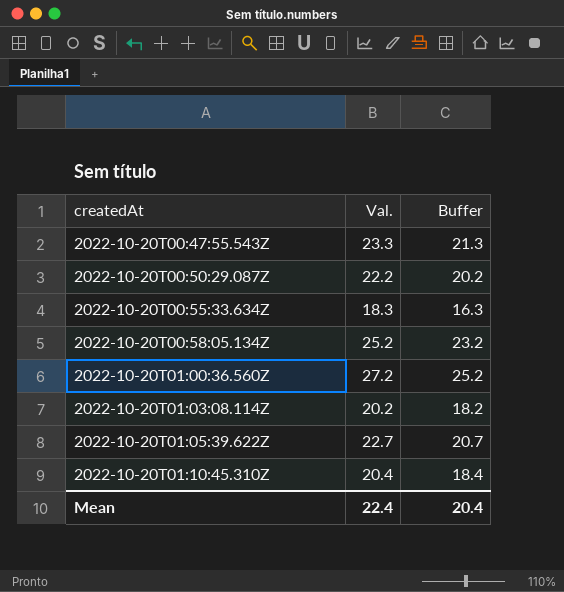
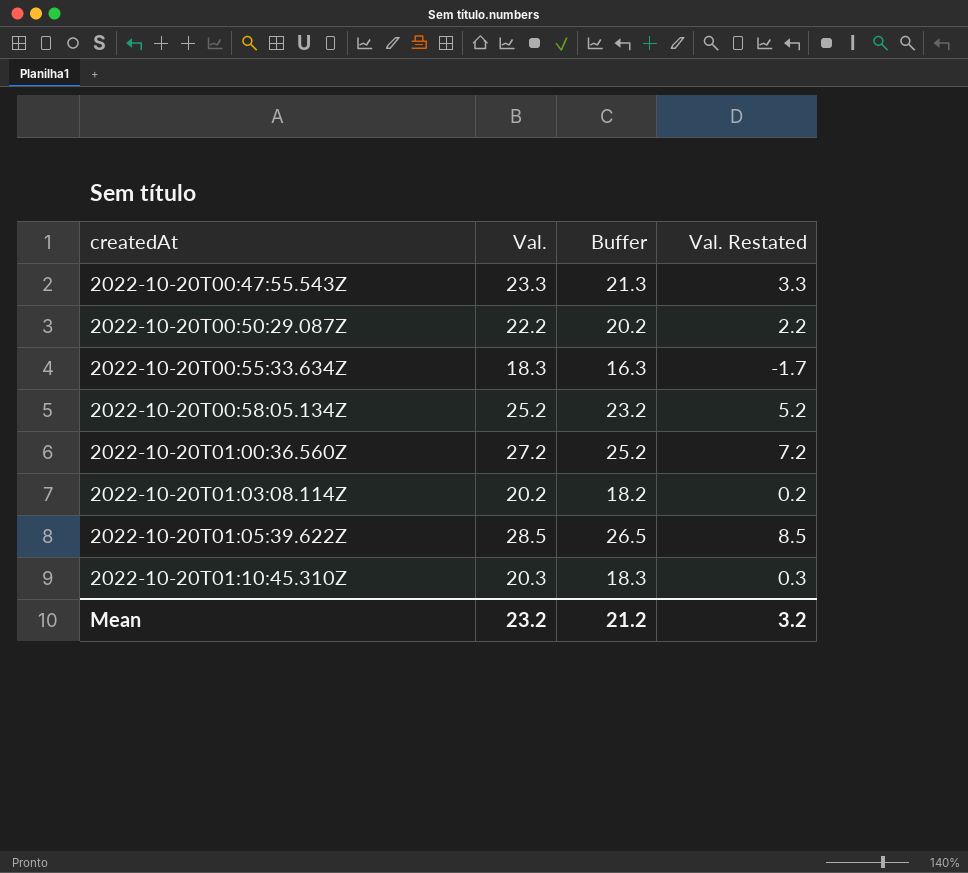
column Val. Restated | formula: none -> [Val.] - 20
2022-10-20T01:05:39.622Z | Val.: 22.7 -> 28.5
2022-10-20T01:05:39.622Z | Buffer: 20.7 -> 26.5
2022-10-20T01:10:45.310Z | Val.: 20.4 -> 20.3
2022-10-20T01:10:45.310Z | Buffer: 18.4 -> 18.3
Mean | Val.: 22.4 -> 23.2
Mean | Buffer: 20.4 -> 21.2

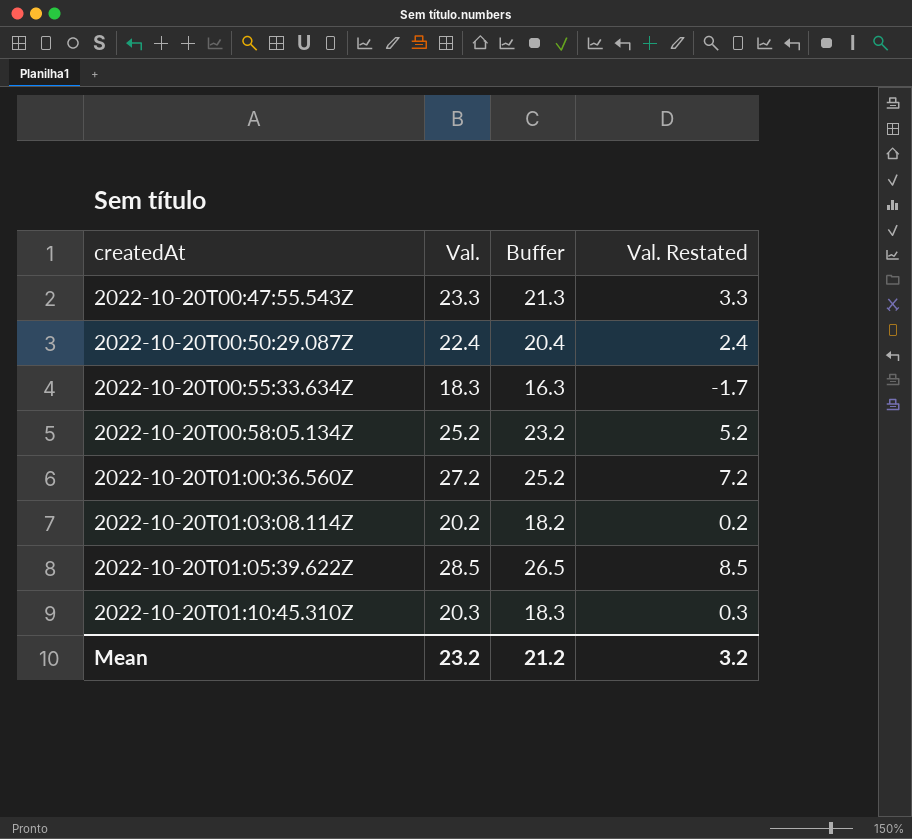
2022-10-20T00:50:29.087Z | Val.: 22.2 -> 22.4
2022-10-20T00:50:29.087Z | Buffer: 20.2 -> 20.4
2022-10-20T00:50:29.087Z | Val. Restated: 2.2 -> 2.4

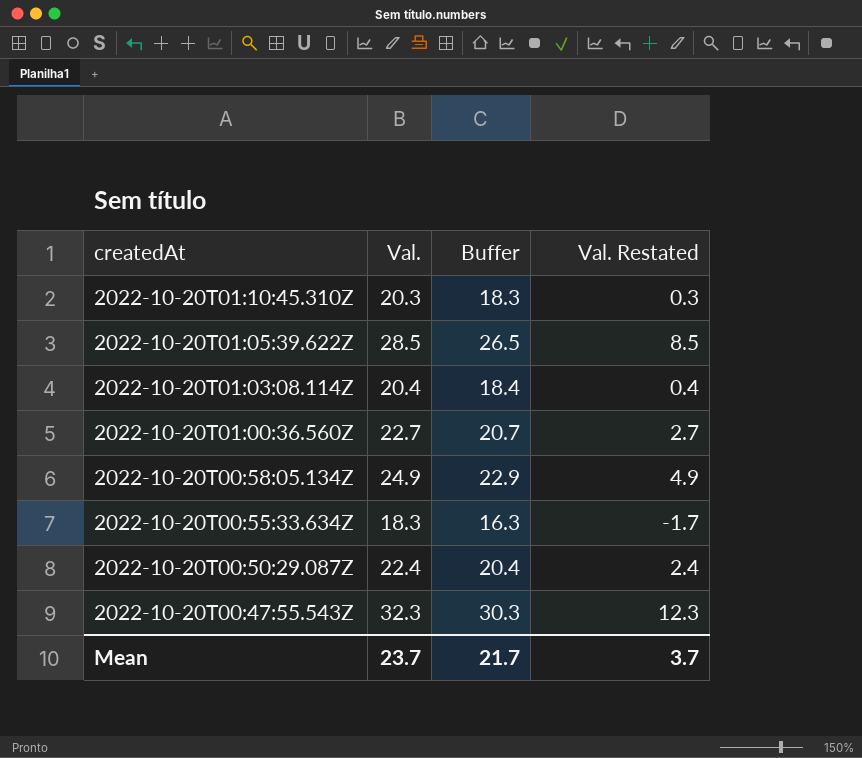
row order: createdAt ascending -> createdAt descending
2022-10-20T01:03:08.114Z | Val.: 20.2 -> 20.4
2022-10-20T01:03:08.114Z | Buffer: 18.2 -> 18.4
2022-10-20T01:03:08.114Z | Val. Restated: 0.2 -> 0.4
2022-10-20T01:00:36.560Z | Val.: 27.2 -> 22.7
2022-10-20T01:00:36.560Z | Buffer: 25.2 -> 20.7
2022-10-20T01:00:36.560Z | Val. Restated: 7.2 -> 2.7
2022-10-20T00:58:05.134Z | Val.: 25.2 -> 24.9
2022-10-20T00:58:05.134Z | Buffer: 23.2 -> 22.9
2022-10-20T00:58:05.134Z | Val. Restated: 5.2 -> 4.9
2022-10-20T00:47:55.543Z | Val.: 23.3 -> 32.3
2022-10-20T00:47:55.543Z | Buffer: 21.3 -> 30.3
2022-10-20T00:47:55.543Z | Val. Restated: 3.3 -> 12.3
Mean | Val.: 23.2 -> 23.7
Mean | Buffer: 21.2 -> 21.7
Mean | Val. Restated: 3.2 -> 3.7

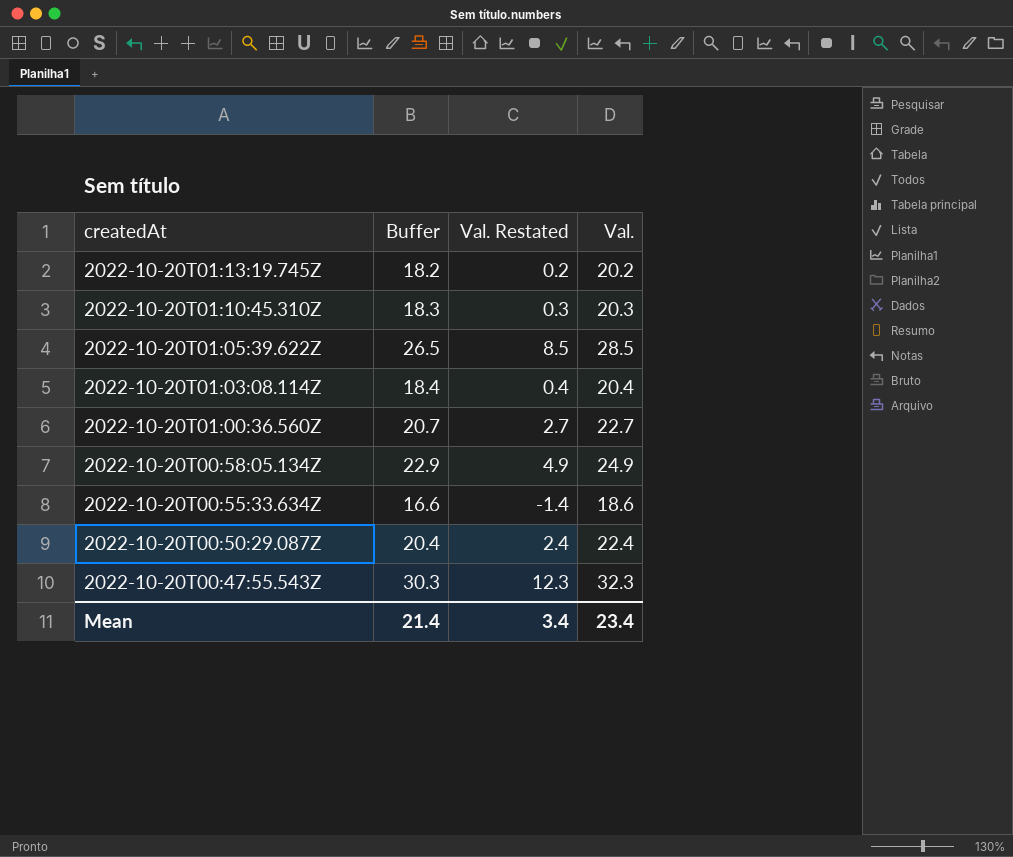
column Val. | position: 2 -> 4
row 2022-10-20T01:13:19.745Z: none -> 18.2 | 0.2 | 20.2
2022-10-20T00:55:33.634Z | Buffer: 16.3 -> 16.6
2022-10-20T00:55:33.634Z | Val. Restated: -1.7 -> -1.4
2022-10-20T00:55:33.634Z | Val.: 18.3 -> 18.6
Mean | Buffer: 21.7 -> 21.4
Mean | Val. Restated: 3.7 -> 3.4
Mean | Val.: 23.7 -> 23.4

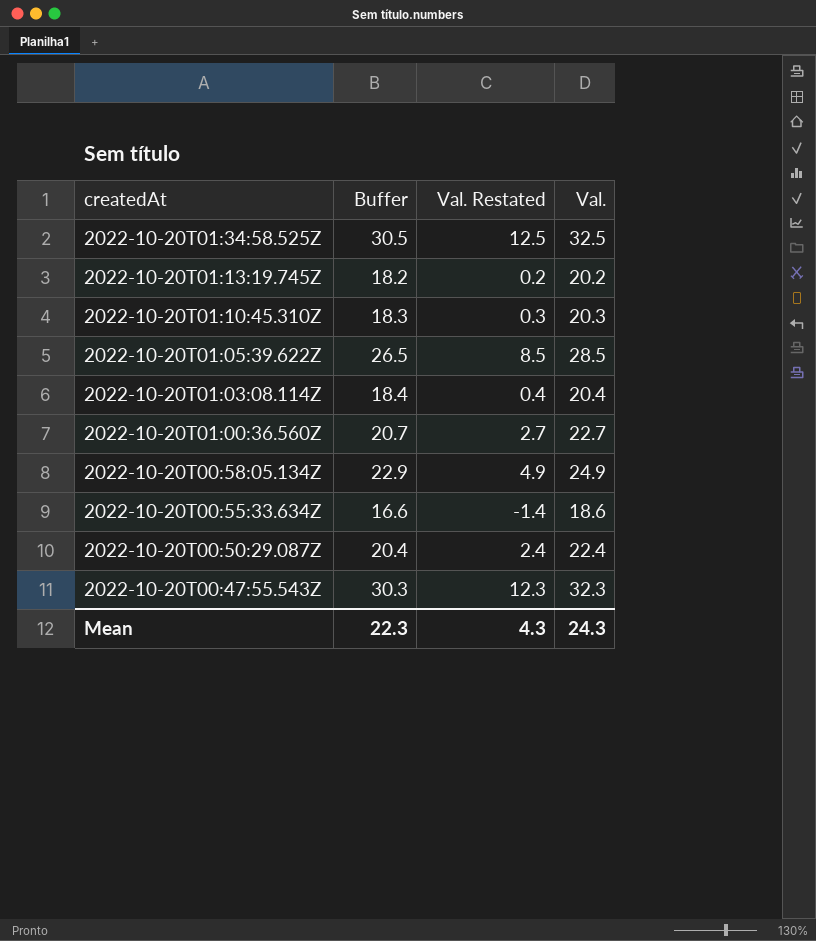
row 2022-10-20T01:34:58.525Z: none -> 30.5 | 12.5 | 32.5
Mean | Buffer: 21.4 -> 22.3
Mean | Val. Restated: 3.4 -> 4.3
Mean | Val.: 23.4 -> 24.3

